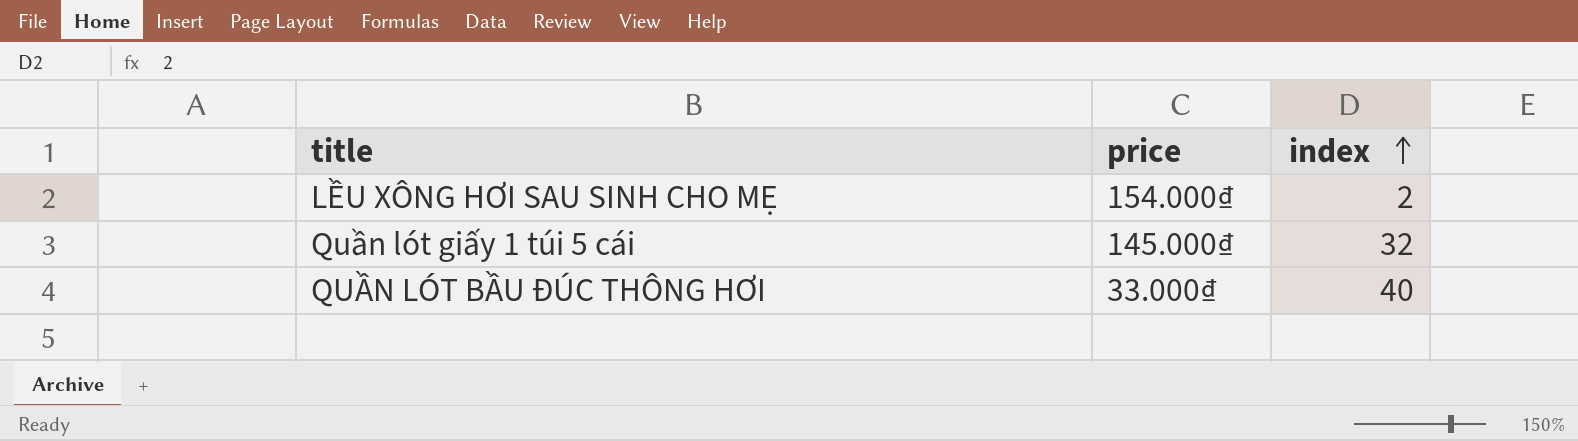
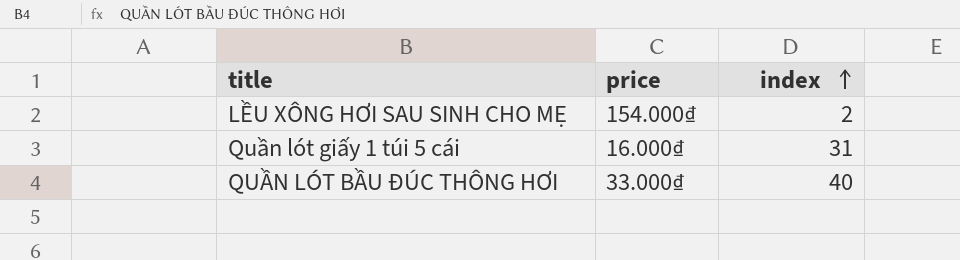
Quần lót giấy 1 túi 5 cái | price: 145.000₫ -> 16.000₫
Quần lót giấy 1 túi 5 cái | index: 32 -> 31

